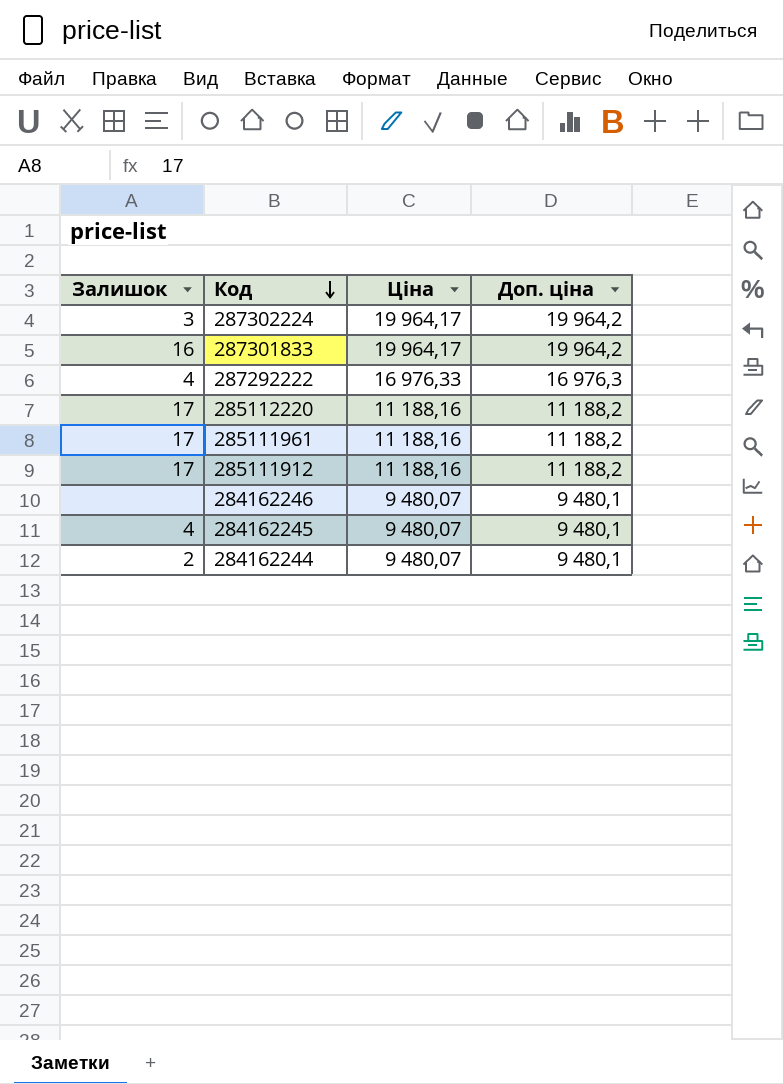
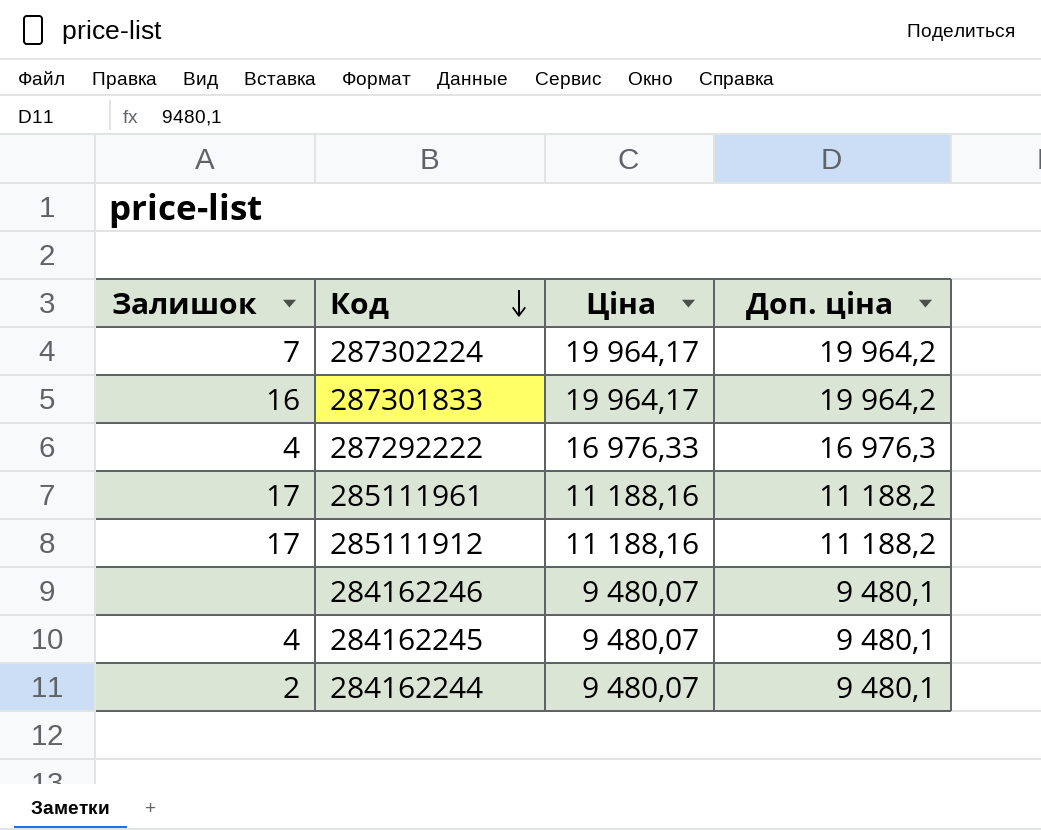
row 285112220: 17 | 11 188,16 | 11 188,2 -> none
287302224 | Залишок: 3 -> 7

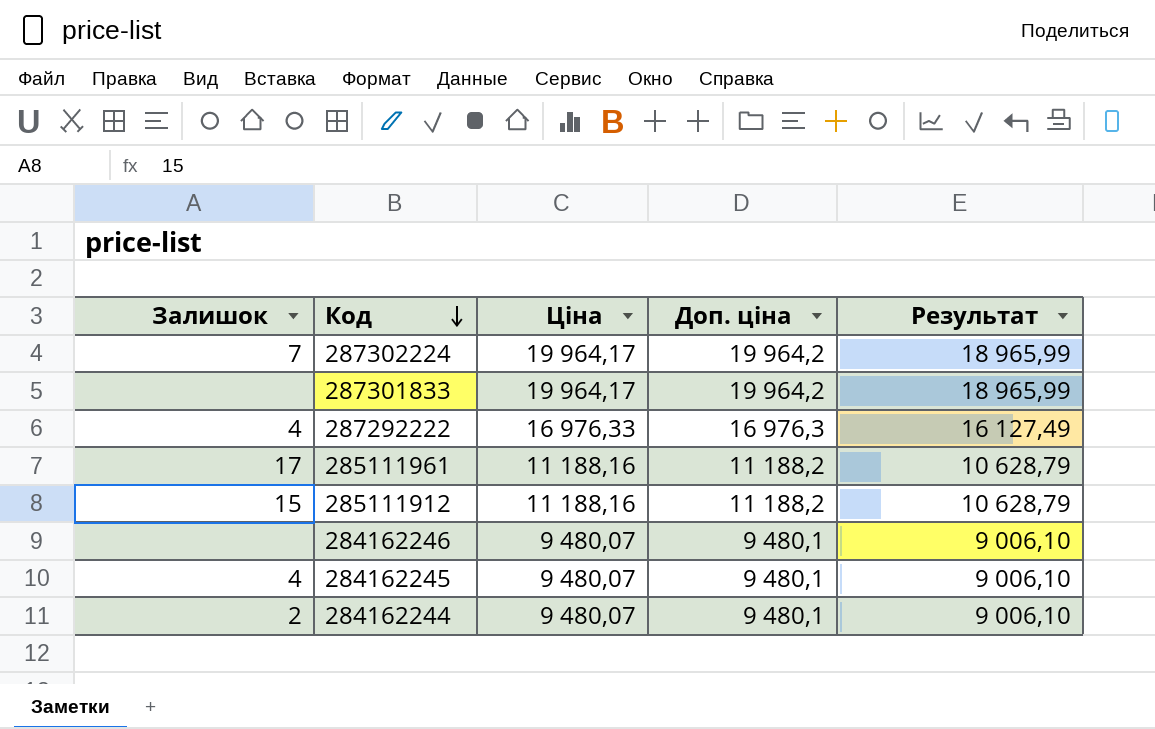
column Результат | formula: none -> [Доп. ціна] * 0,95
287301833 | Залишок: 16 -> none
285111912 | Залишок: 17 -> 15

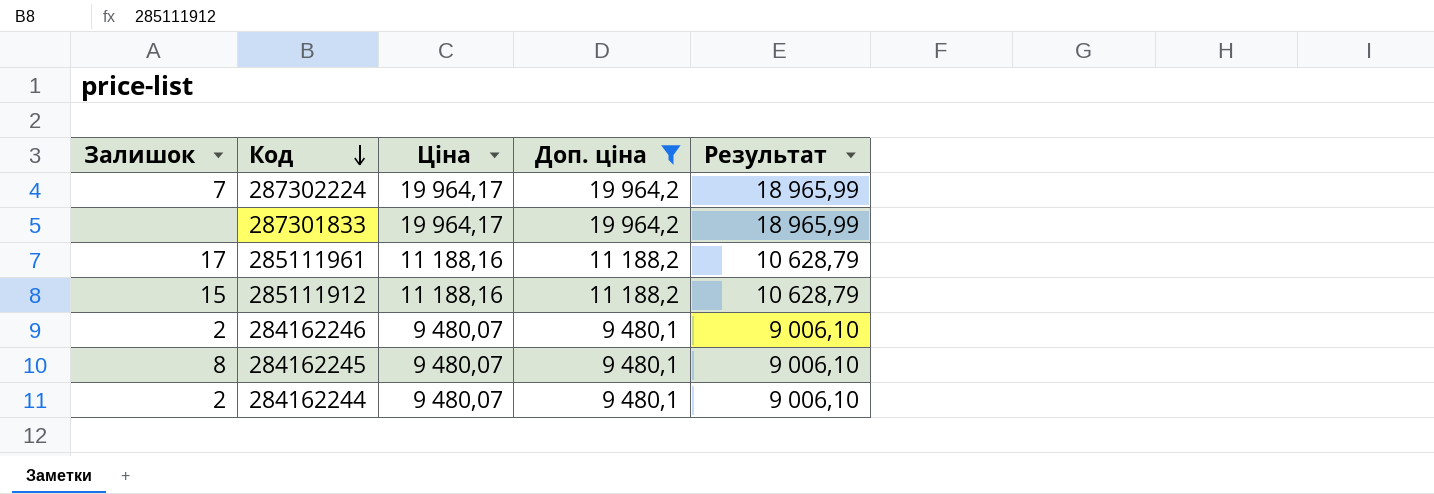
filter: none -> Доп. ціна != 16 976,3
284162246 | Залишок: none -> 2
284162245 | Залишок: 4 -> 8

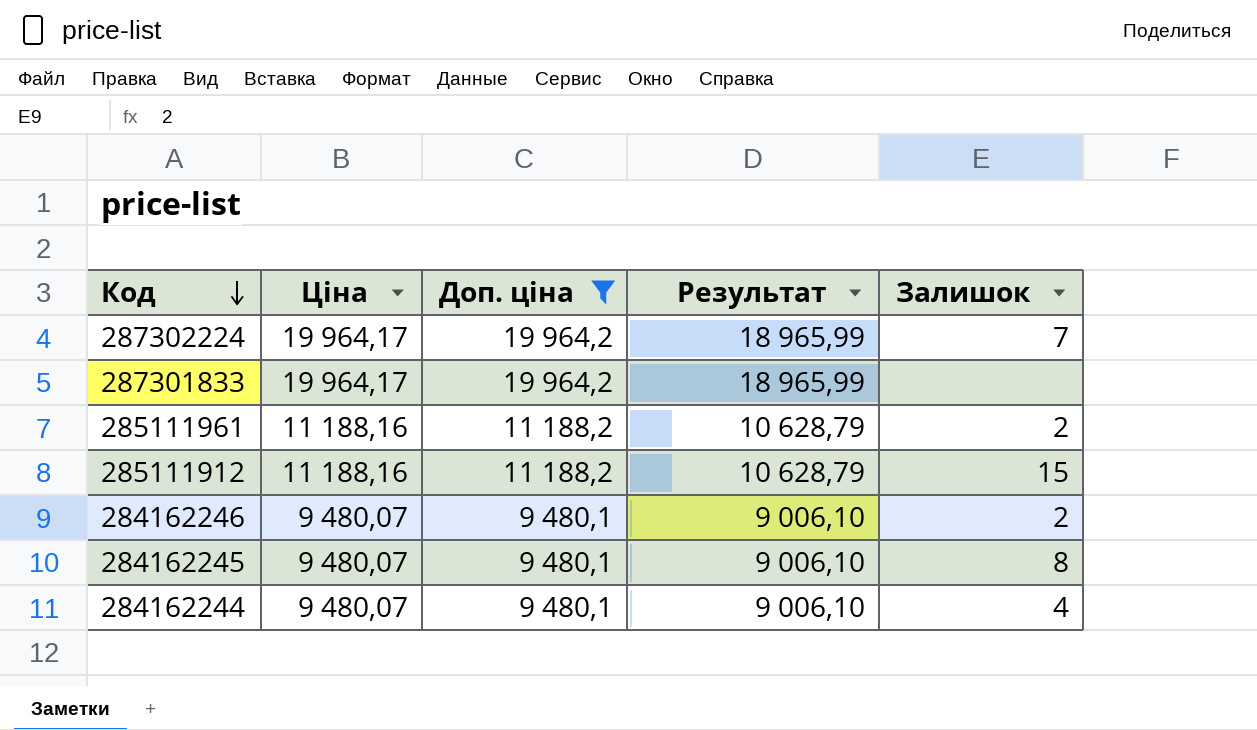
column Залишок | position: 1 -> 5
285111961 | Залишок: 17 -> 2
284162244 | Залишок: 2 -> 4

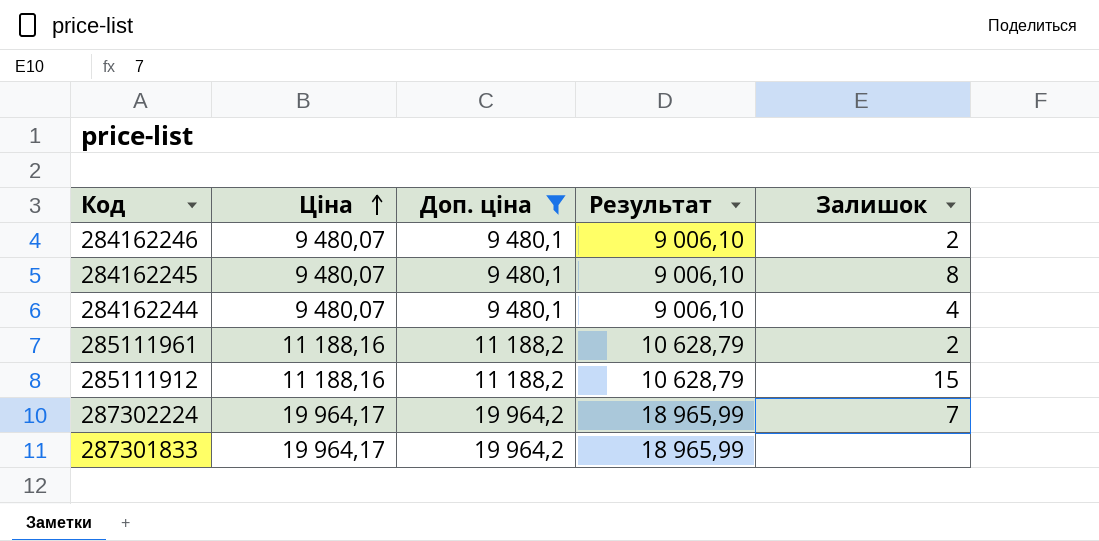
row order: Код descending -> Ціна ascending

